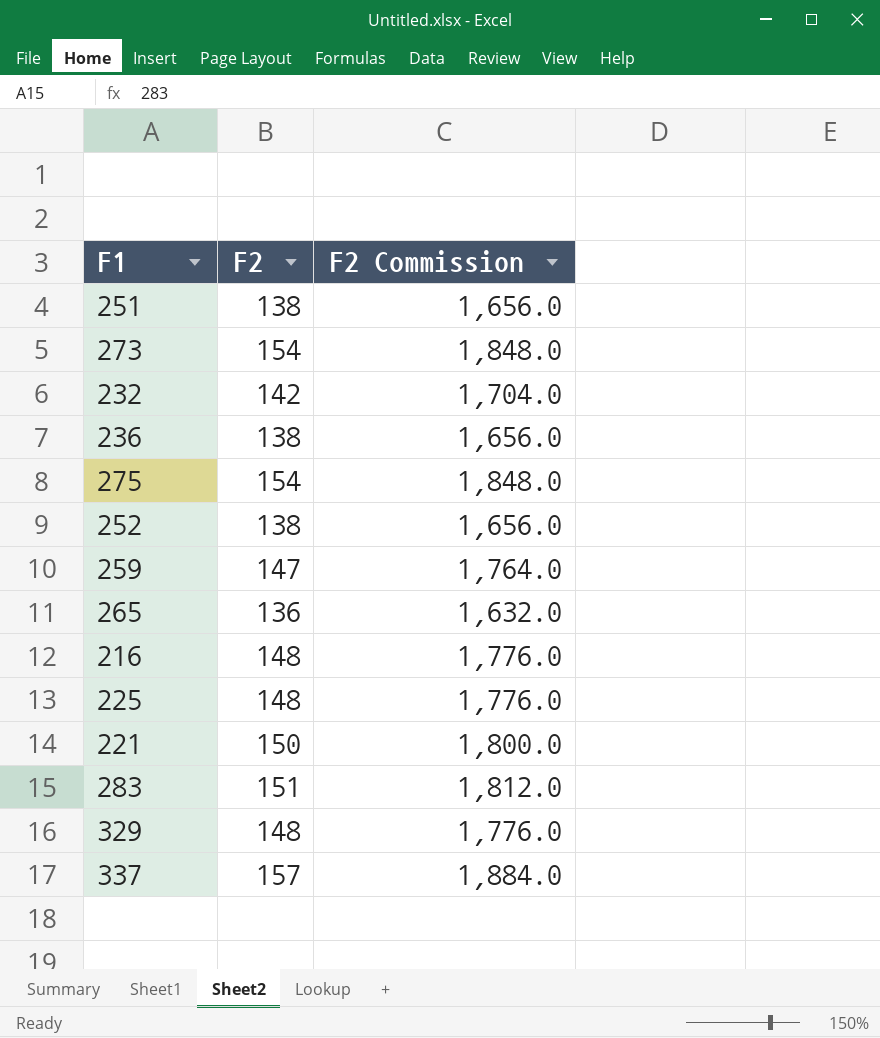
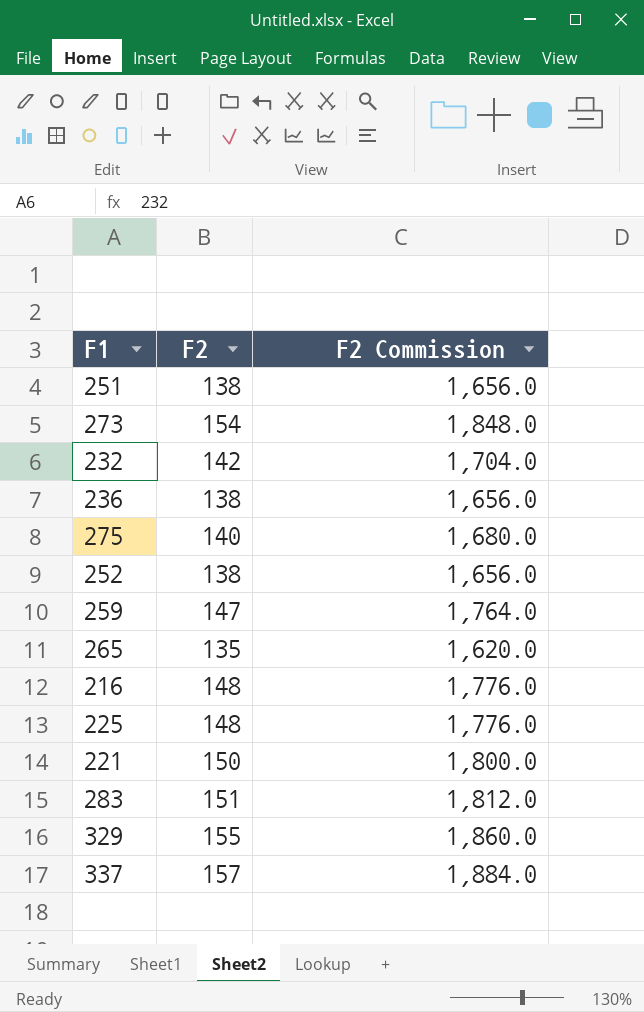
275 | F2: 154 -> 140
275 | F2 Commission: 1,848.0 -> 1,680.0
265 | F2: 136 -> 135
265 | F2 Commission: 1,632.0 -> 1,620.0
329 | F2: 148 -> 155
329 | F2 Commission: 1,776.0 -> 1,860.0

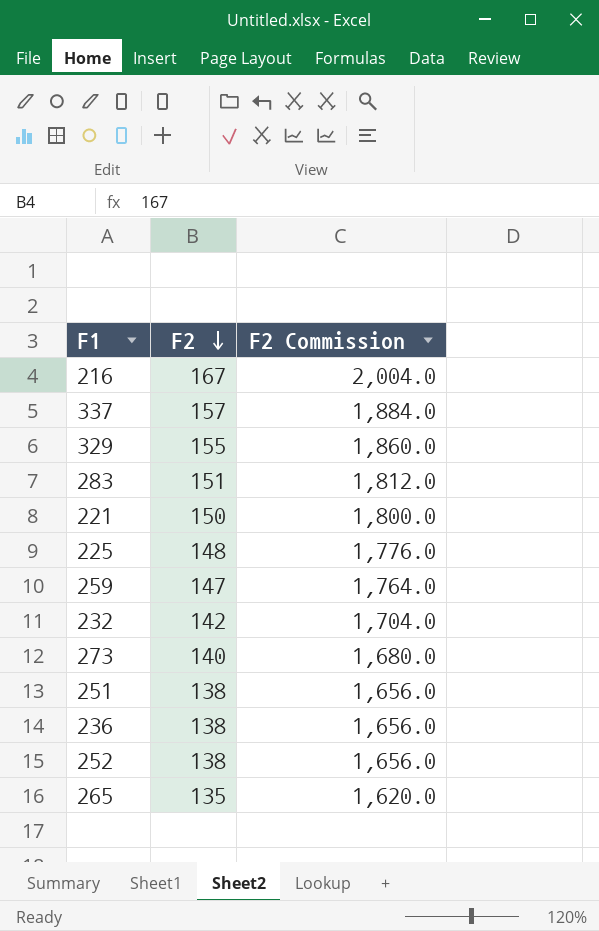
row order: none -> F2 descending
row 275: 140 | 1,680.0 -> none
216 | F2: 148 -> 167
216 | F2 Commission: 1,776.0 -> 2,004.0
273 | F2: 154 -> 140
273 | F2 Commission: 1,848.0 -> 1,680.0

